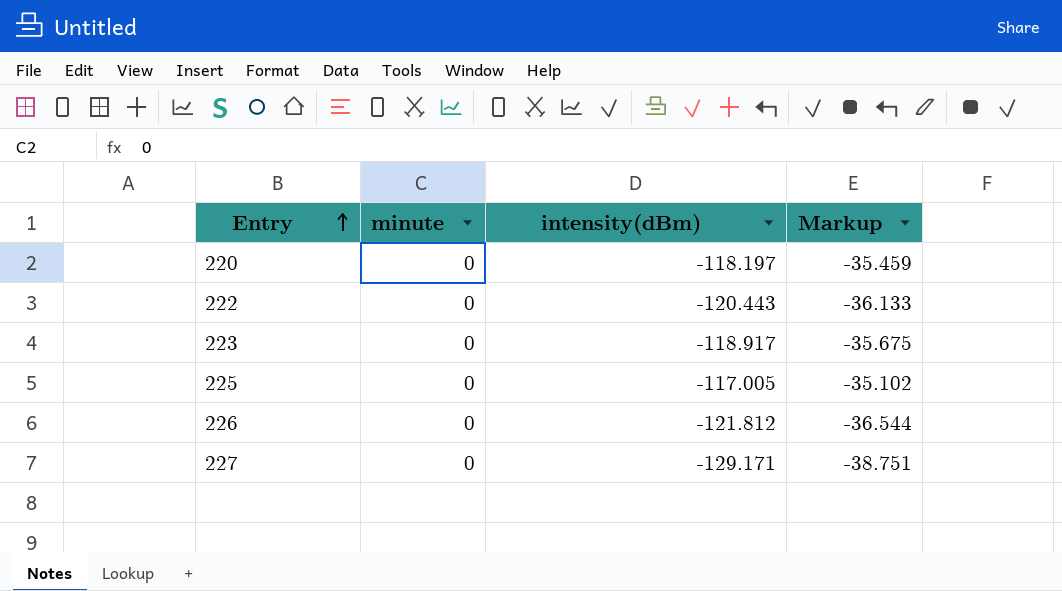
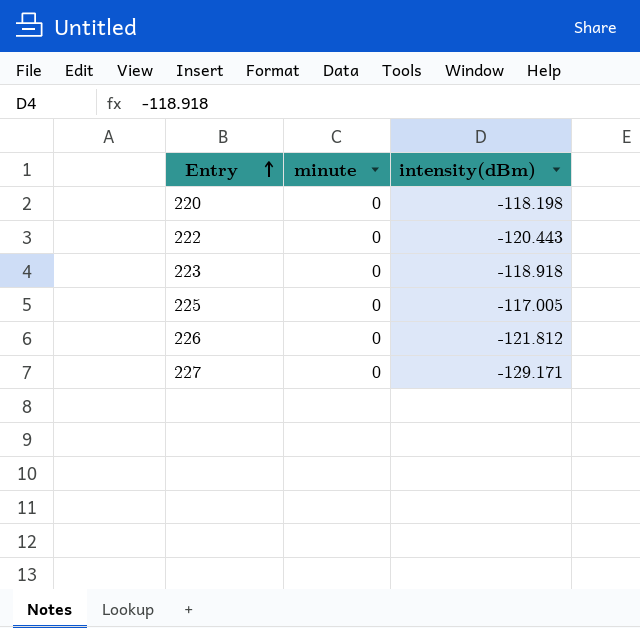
column Markup | formula: [intensity(dBm)] * 0.3 -> none
220 | intensity(dBm): -118.197 -> -118.198
223 | intensity(dBm): -118.917 -> -118.918

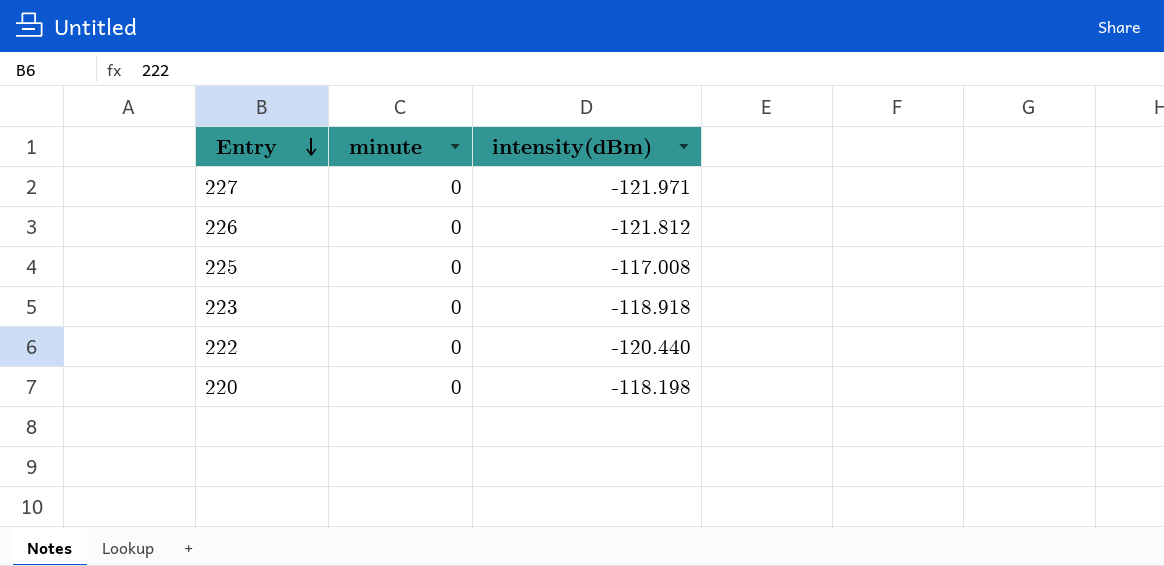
row order: Entry ascending -> Entry descending
227 | intensity(dBm): -129.171 -> -121.971
225 | intensity(dBm): -117.005 -> -117.008
222 | intensity(dBm): -120.443 -> -120.440

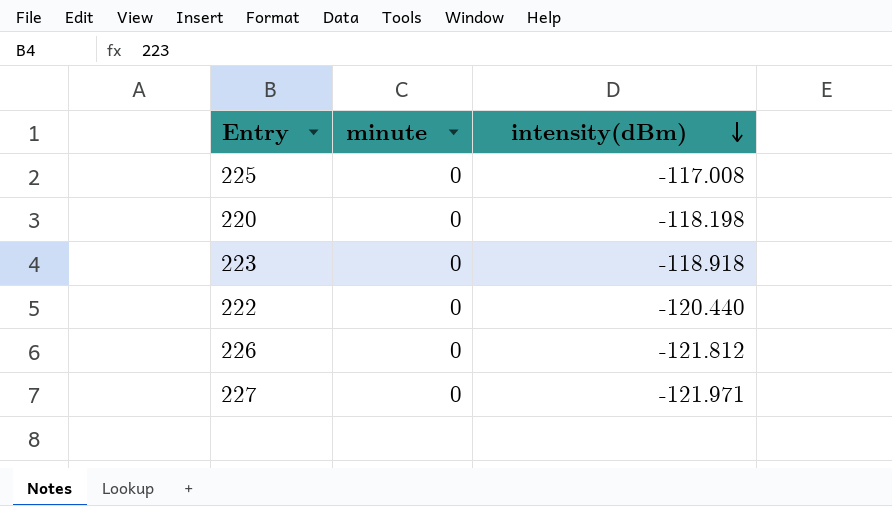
row order: Entry descending -> intensity(dBm) descending

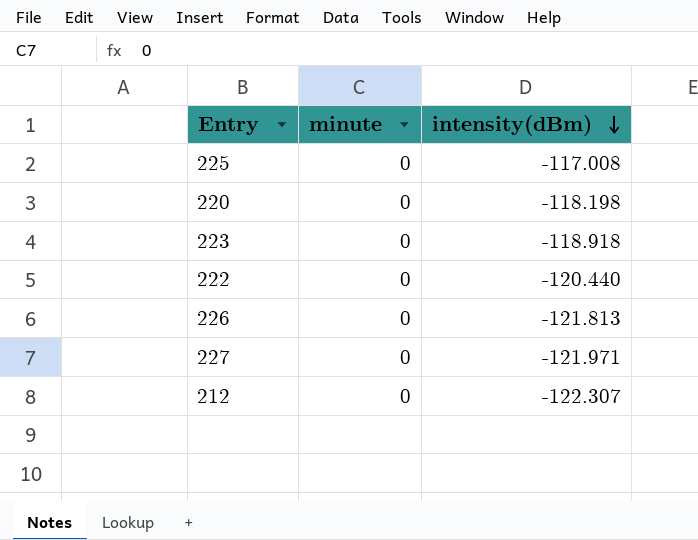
226 | intensity(dBm): -121.812 -> -121.813
row 212: none -> 0 | -122.307

